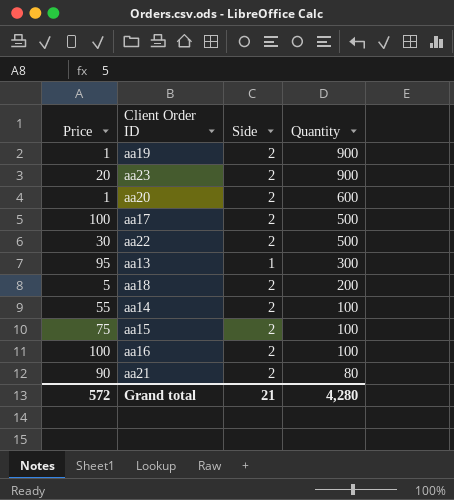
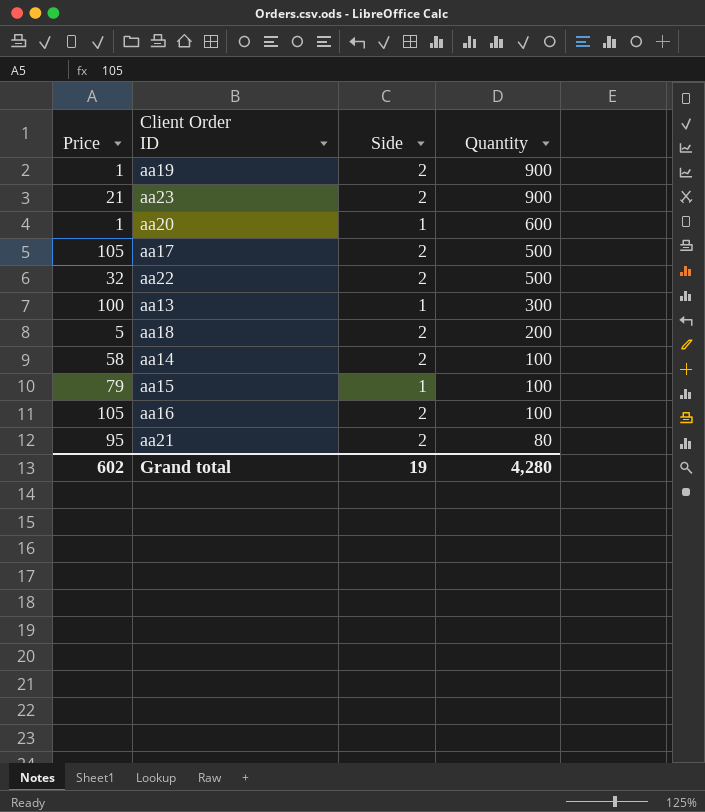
aa23 | Price: 20 -> 21
aa20 | Side: 2 -> 1
aa17 | Price: 100 -> 105
aa22 | Price: 30 -> 32
aa13 | Price: 95 -> 100
aa14 | Price: 55 -> 58
aa15 | Price: 75 -> 79
aa15 | Side: 2 -> 1
aa16 | Price: 100 -> 105
aa21 | Price: 90 -> 95
Grand total | Price: 572 -> 602
Grand total | Side: 21 -> 19

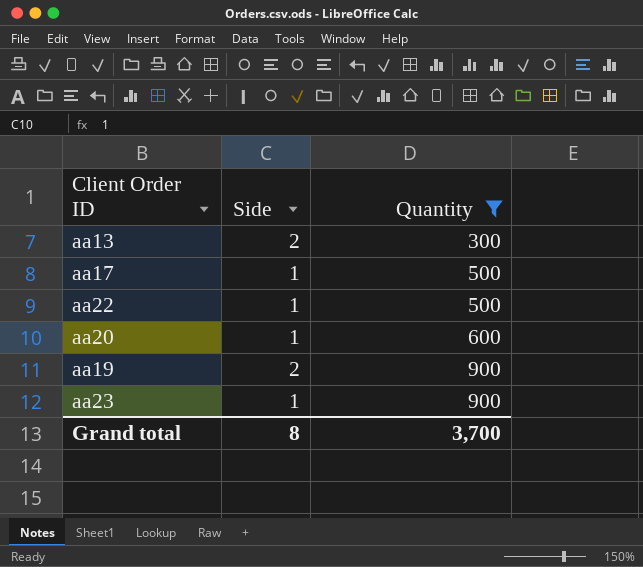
filter: none -> Quantity >= 300
row order: Quantity descending -> Quantity ascending
column Price | position: 1 -> none
aa13 | Side: 1 -> 2
aa17 | Side: 2 -> 1
aa22 | Side: 2 -> 1
aa23 | Side: 2 -> 1
Grand total | Side: 19 -> 8
Grand total | Quantity: 4,280 -> 3,700

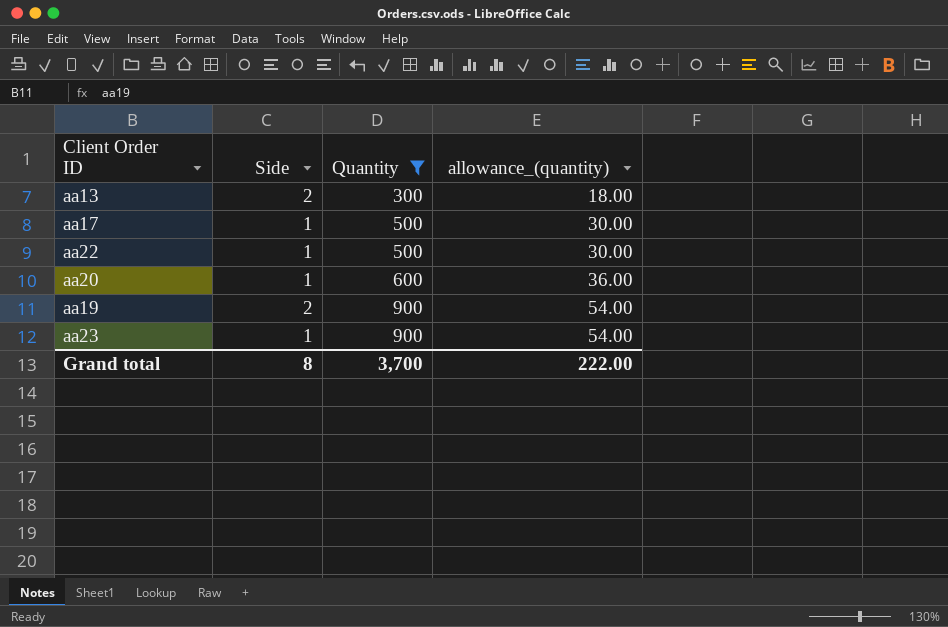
column allowance_(quantity) | formula: none -> [Quantity] * 0.06

